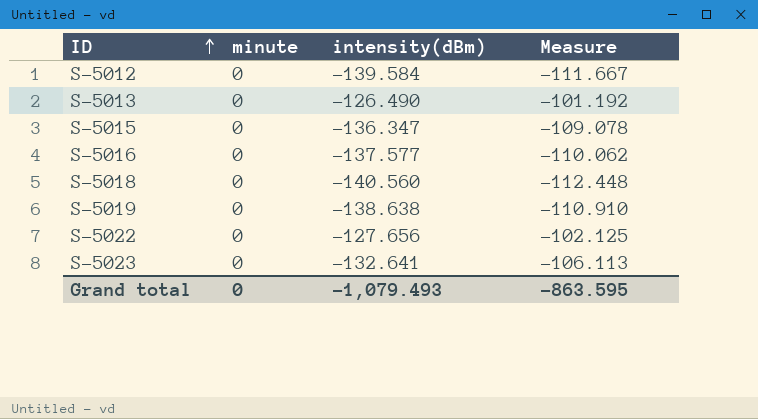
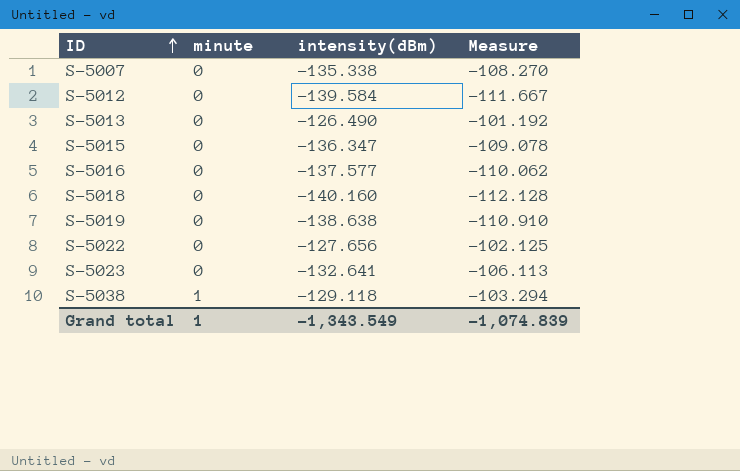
row S-5007: none -> 0 | -135.338 | -108.270
S-5018 | intensity(dBm): -140.560 -> -140.160
S-5018 | Measure: -112.448 -> -112.128
row S-5038: none -> 1 | -129.118 | -103.294
Grand total | minute: 0 -> 1
Grand total | intensity(dBm): -1,079.493 -> -1,343.549
Grand total | Measure: -863.595 -> -1,074.839

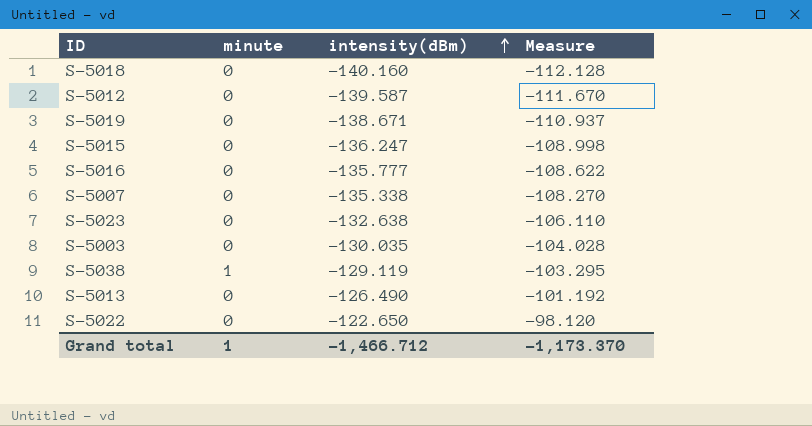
row order: ID ascending -> intensity(dBm) ascending
S-5012 | intensity(dBm): -139.584 -> -139.587
S-5012 | Measure: -111.667 -> -111.670
S-5019 | intensity(dBm): -138.638 -> -138.671
S-5019 | Measure: -110.910 -> -110.937
S-5015 | intensity(dBm): -136.347 -> -136.247
S-5015 | Measure: -109.078 -> -108.998
S-5016 | intensity(dBm): -137.577 -> -135.777
S-5016 | Measure: -110.062 -> -108.622
S-5023 | intensity(dBm): -132.641 -> -132.638
S-5023 | Measure: -106.113 -> -106.110
row S-5003: none -> 0 | -130.035 | -104.028
S-5038 | intensity(dBm): -129.118 -> -129.119
S-5038 | Measure: -103.294 -> -103.295
S-5022 | intensity(dBm): -127.656 -> -122.650
S-5022 | Measure: -102.125 -> -98.120
Grand total | intensity(dBm): -1,343.549 -> -1,466.712
Grand total | Measure: -1,074.839 -> -1,173.370

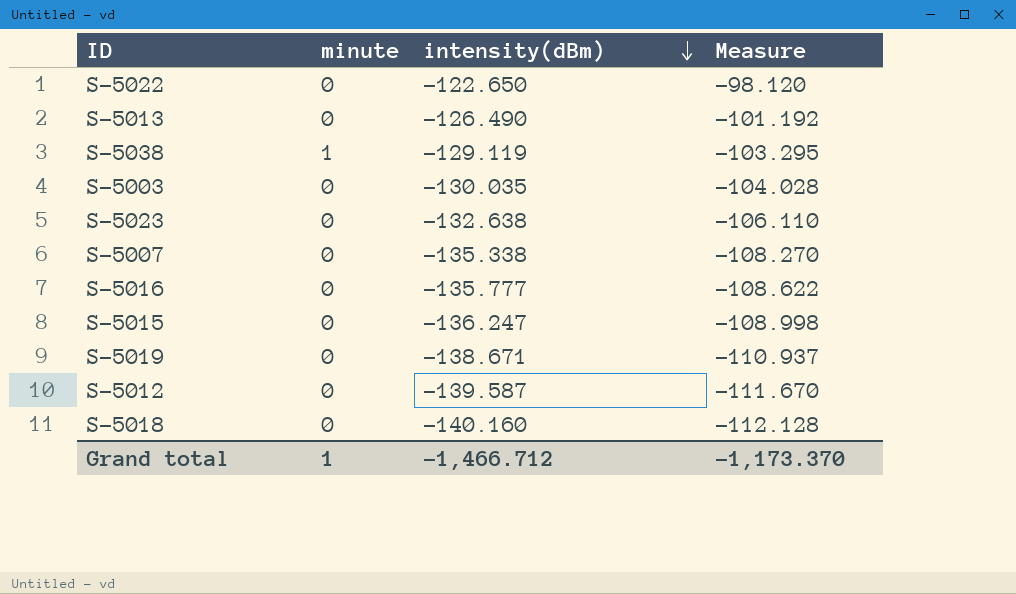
row order: intensity(dBm) ascending -> intensity(dBm) descending

